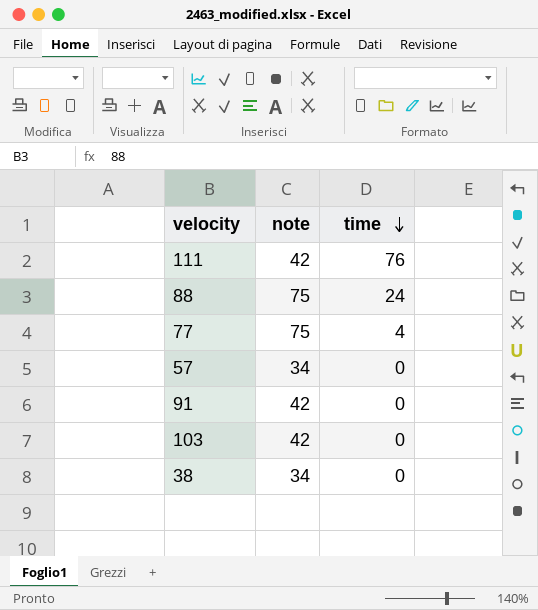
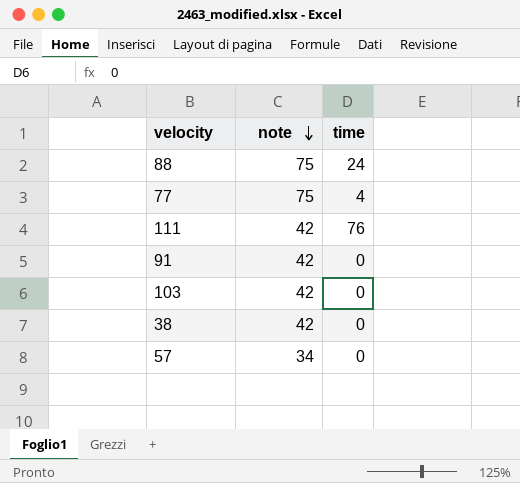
row order: time descending -> note descending
38 | note: 34 -> 42

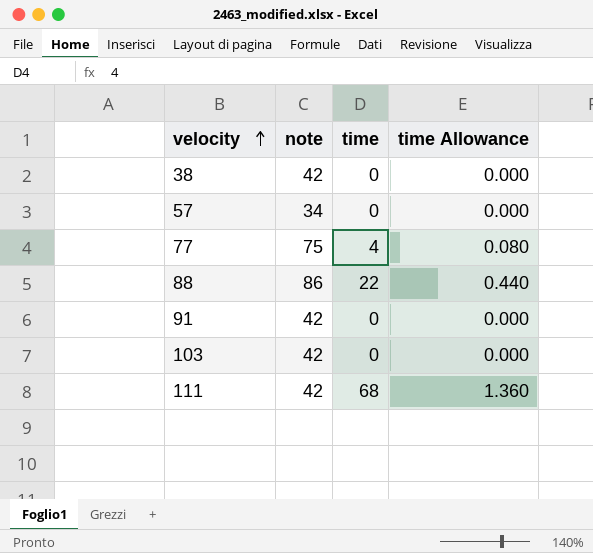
row order: note descending -> velocity ascending
column time Allowance | formula: none -> [time] * 0.02
88 | note: 75 -> 86
88 | time: 24 -> 22
111 | time: 76 -> 68

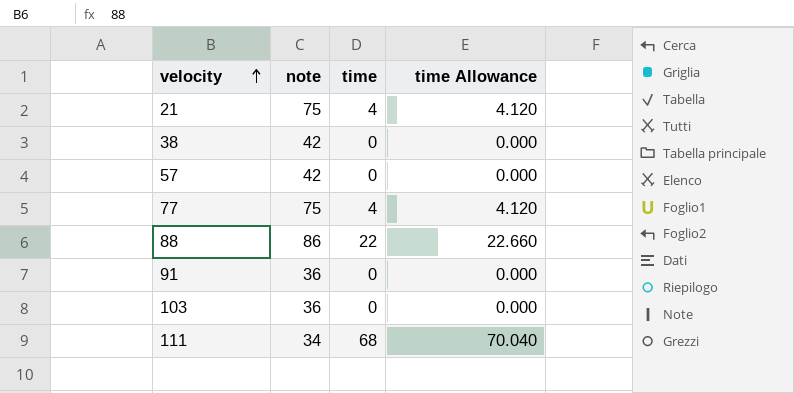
column time Allowance | formula: [time] * 0.02 -> [time] * 1.03
row 21: none -> 75 | 4 | 4.120
57 | note: 34 -> 42
91 | note: 42 -> 36
103 | note: 42 -> 36
111 | note: 42 -> 34

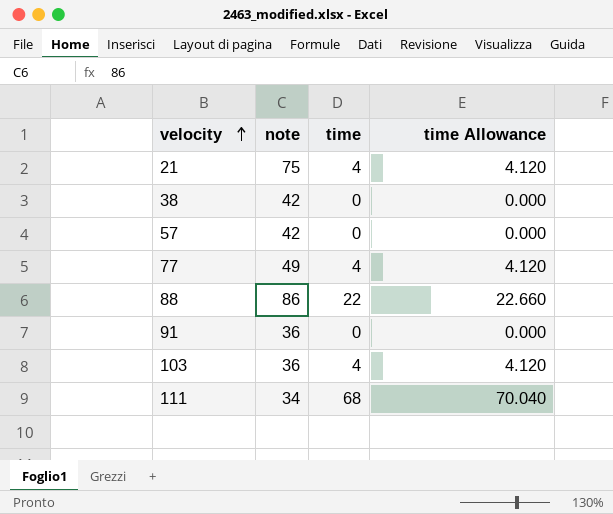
77 | note: 75 -> 49
103 | time: 0 -> 4
103 | time Allowance: 0.000 -> 4.120

